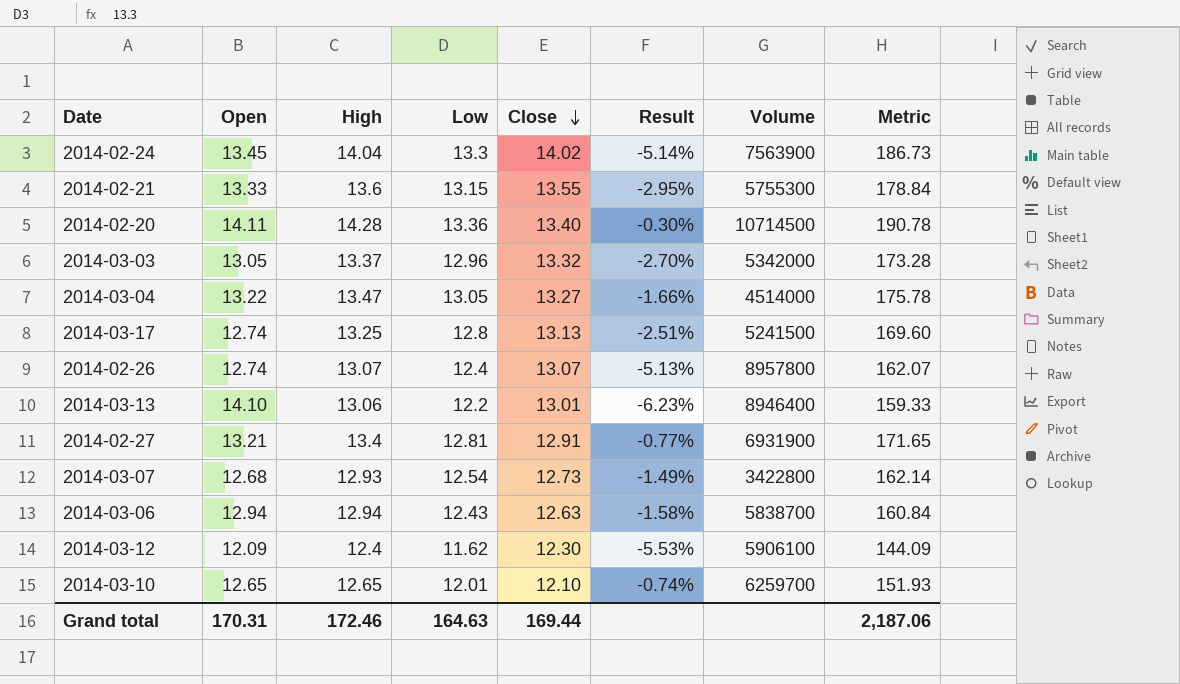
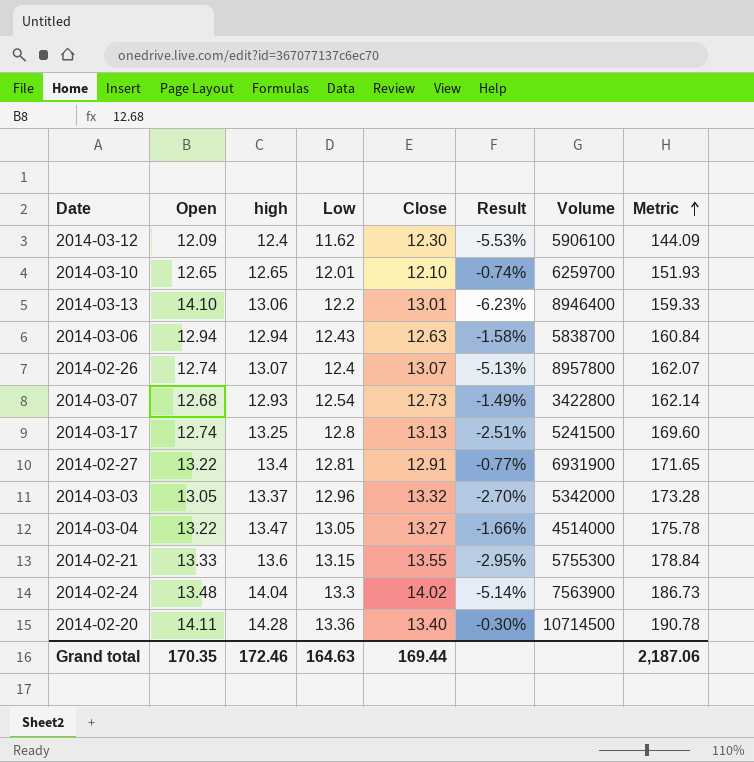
row order: Close descending -> Metric ascending
column name: High -> high
2014-02-27 | Open: 13.21 -> 13.22
2014-02-24 | Open: 13.45 -> 13.48
Grand total | Open: 170.31 -> 170.35

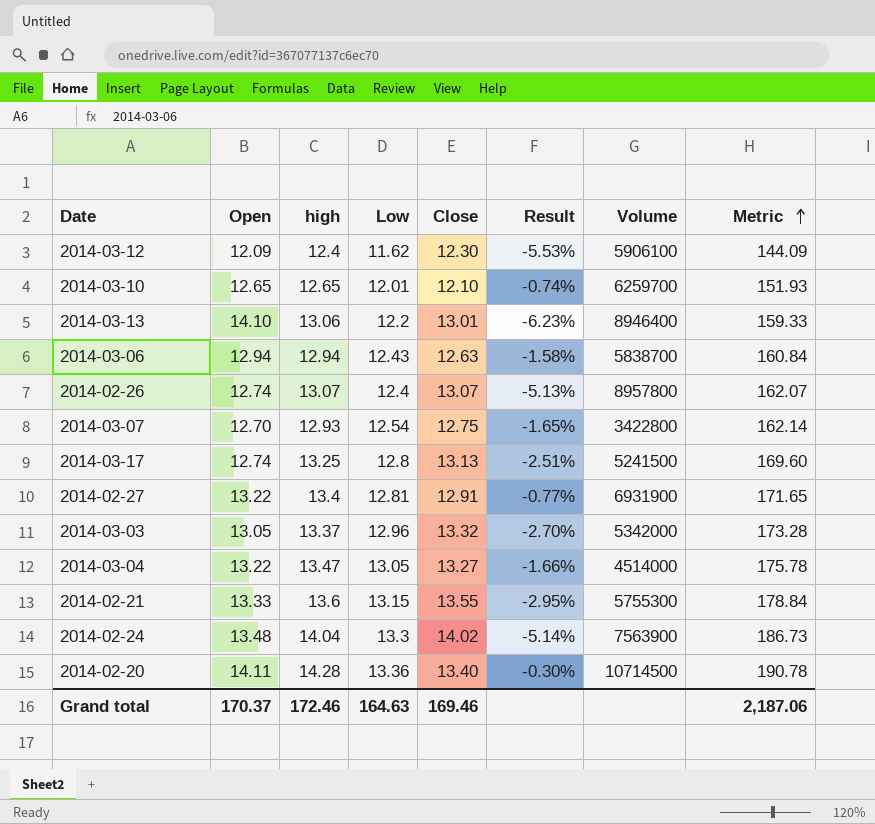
2014-03-07 | Open: 12.68 -> 12.70
2014-03-07 | Close: 12.73 -> 12.75
2014-03-07 | Result: -1.49% -> -1.65%
Grand total | Open: 170.35 -> 170.37
Grand total | Close: 169.44 -> 169.46

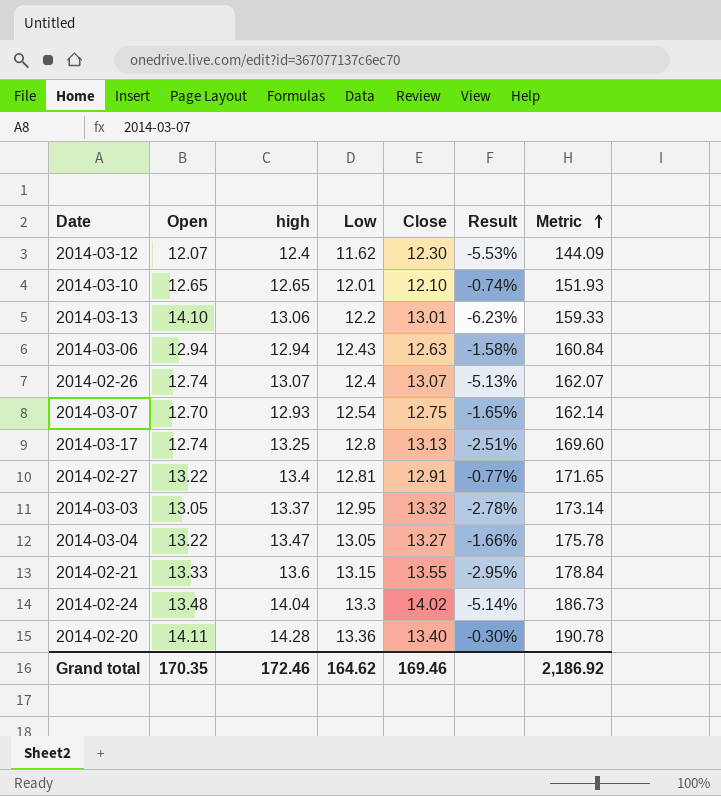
column Volume | position: 7 -> none
2014-03-12 | Open: 12.09 -> 12.07
2014-03-03 | Low: 12.96 -> 12.95
2014-03-03 | Result: -2.70% -> -2.78%
2014-03-03 | Metric: 173.28 -> 173.14
Grand total | Open: 170.37 -> 170.35
Grand total | Low: 164.63 -> 164.62
Grand total | Metric: 2,187.06 -> 2,186.92

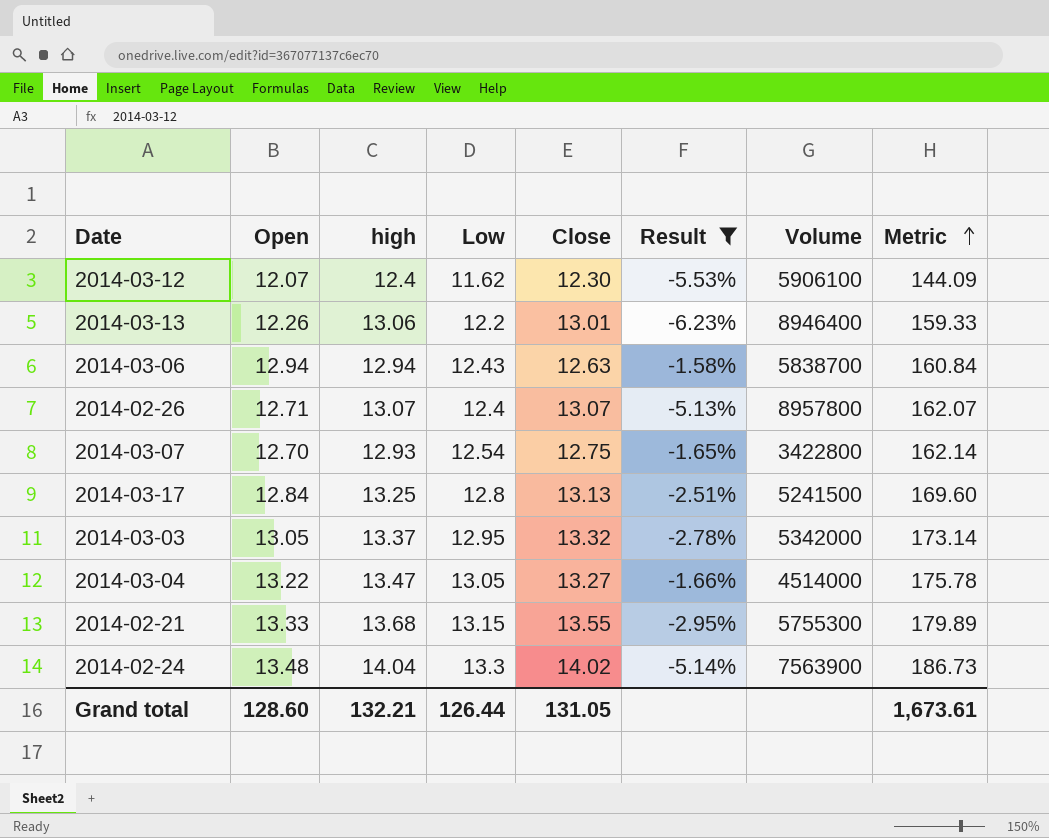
filter: none -> Result <= -1.58%
column Volume | position: none -> 7
2014-03-13 | Open: 14.10 -> 12.26
2014-02-26 | Open: 12.74 -> 12.71
2014-03-17 | Open: 12.74 -> 12.84
2014-02-21 | high: 13.6 -> 13.68
2014-02-21 | Metric: 178.84 -> 179.89
Grand total | Open: 170.35 -> 128.60
Grand total | high: 172.46 -> 132.21
Grand total | Low: 164.62 -> 126.44
Grand total | Close: 169.46 -> 131.05
Grand total | Metric: 2,186.92 -> 1,673.61

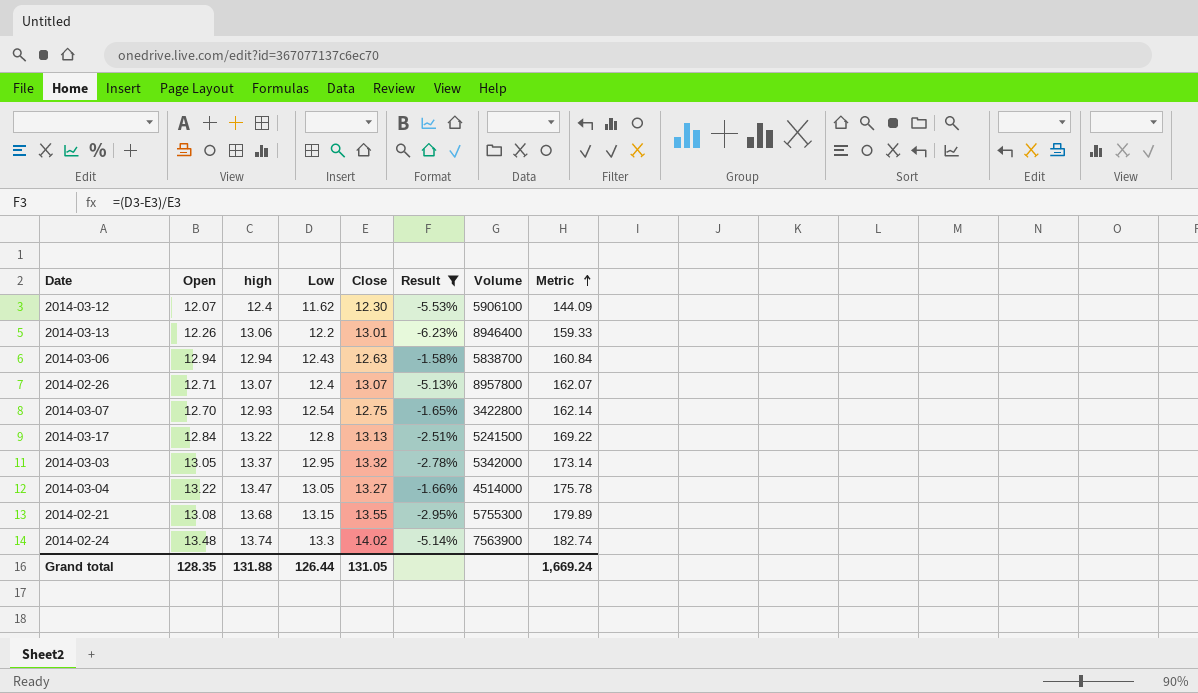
2014-03-17 | high: 13.25 -> 13.22
2014-03-17 | Metric: 169.60 -> 169.22
2014-02-21 | Open: 13.33 -> 13.08
2014-02-24 | high: 14.04 -> 13.74
2014-02-24 | Metric: 186.73 -> 182.74
Grand total | Open: 128.60 -> 128.35
Grand total | high: 132.21 -> 131.88
Grand total | Metric: 1,673.61 -> 1,669.24

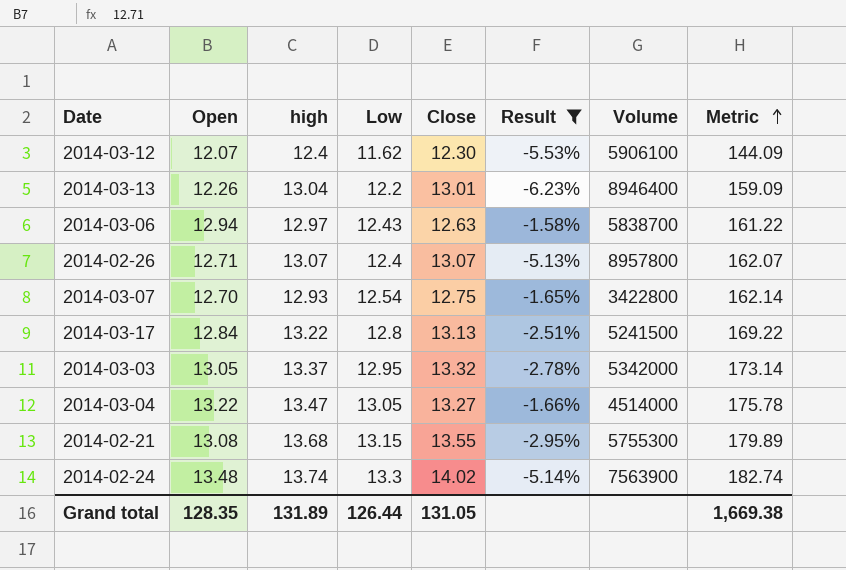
2014-03-13 | high: 13.06 -> 13.04
2014-03-13 | Metric: 159.33 -> 159.09
2014-03-06 | high: 12.94 -> 12.97
2014-03-06 | Metric: 160.84 -> 161.22
Grand total | high: 131.88 -> 131.89
Grand total | Metric: 1,669.24 -> 1,669.38

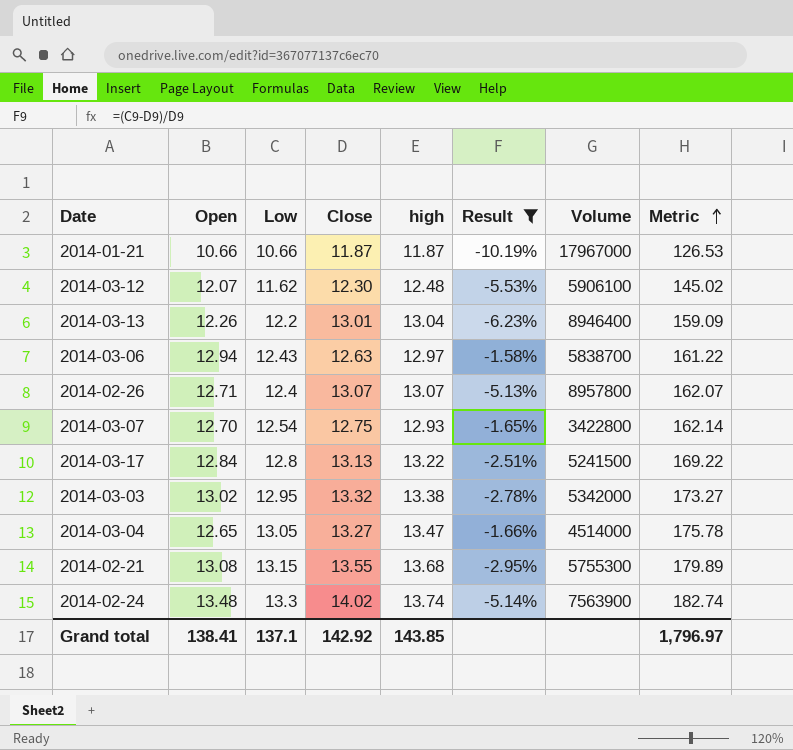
column high | position: 3 -> 5
row 2014-01-21: none -> 10.66 | 10.66 | 11.87 | 11.87 | -10.19% | 17967000 | 126.53
2014-03-12 | high: 12.4 -> 12.48
2014-03-12 | Metric: 144.09 -> 145.02
2014-03-03 | Open: 13.05 -> 13.02
2014-03-03 | high: 13.37 -> 13.38
2014-03-03 | Metric: 173.14 -> 173.27
2014-03-04 | Open: 13.22 -> 12.65
Grand total | Open: 128.35 -> 138.41
Grand total | Low: 126.44 -> 137.1
Grand total | Close: 131.05 -> 142.92
Grand total | high: 131.89 -> 143.85
Grand total | Metric: 1,669.38 -> 1,796.97

